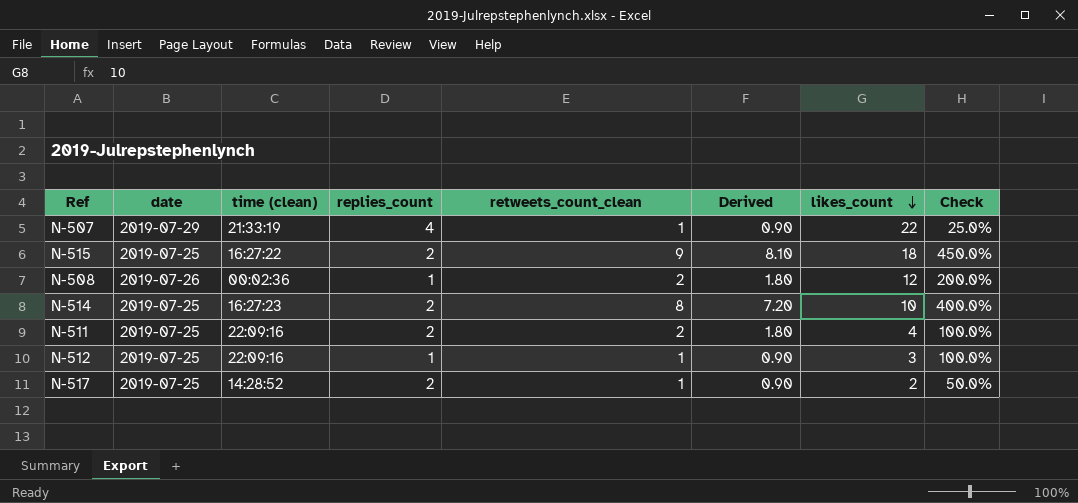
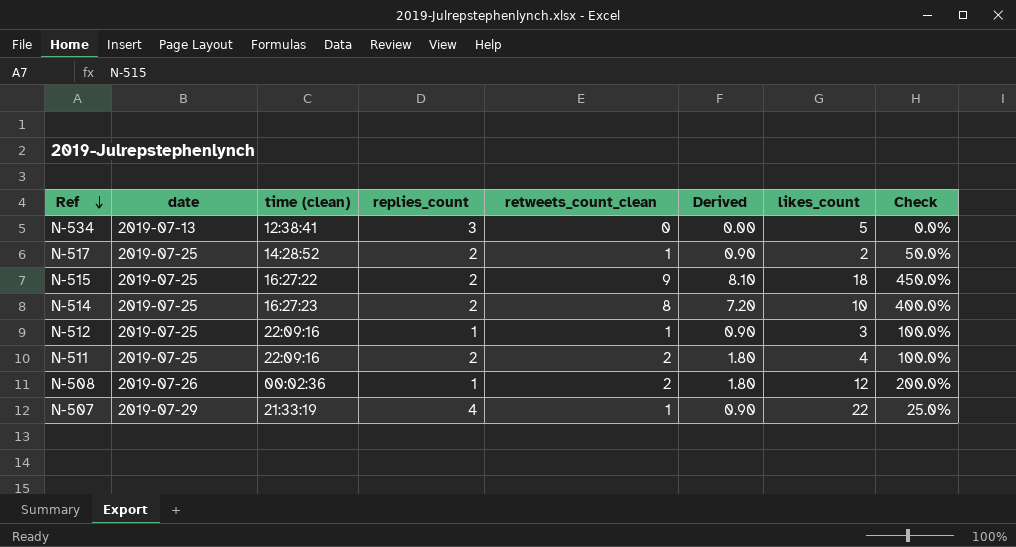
row order: likes_count descending -> Ref descending
row N-534: none -> 2019-07-13 | 12:38:41 | 3 | 0 | 0.00 | 5 | 0.0%

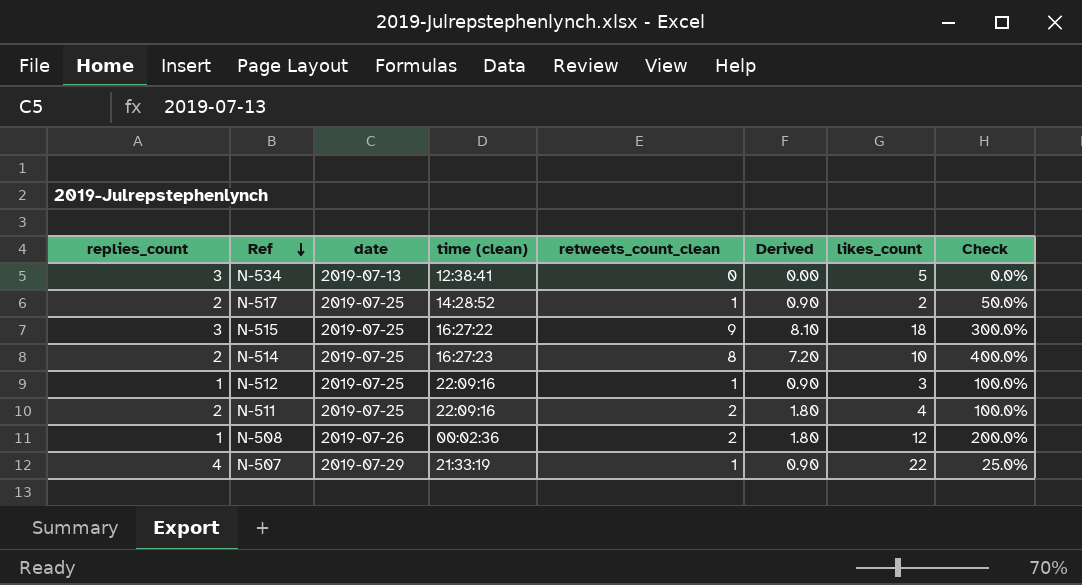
column replies_count | position: 4 -> 1
N-515 | replies_count: 2 -> 3
N-515 | Check: 450.0% -> 300.0%

